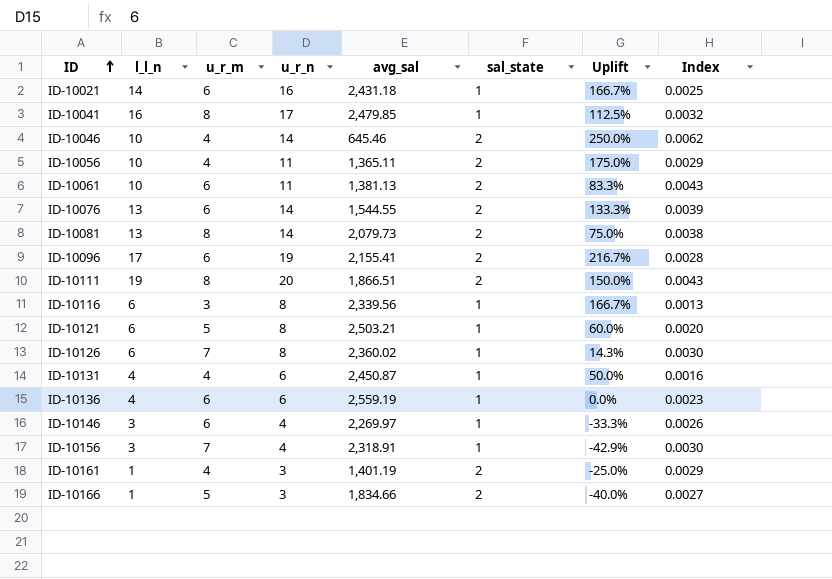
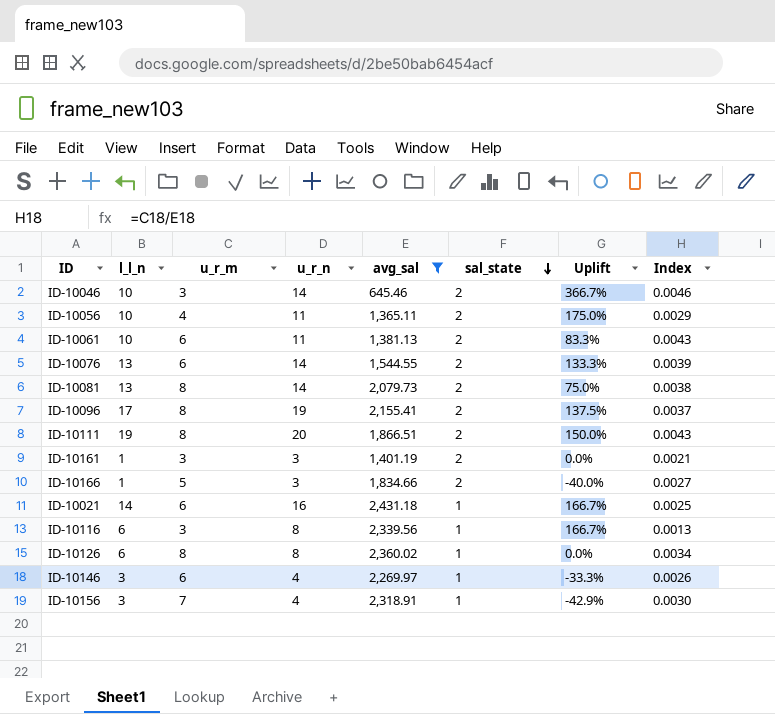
filter: none -> avg_sal <= 2,431.18
row order: ID ascending -> sal_state descending
ID-10046 | u_r_m: 4 -> 3
ID-10046 | Uplift: 250.0% -> 366.7%
ID-10046 | Index: 0.0062 -> 0.0046
ID-10096 | u_r_m: 6 -> 8
ID-10096 | Uplift: 216.7% -> 137.5%
ID-10096 | Index: 0.0028 -> 0.0037
ID-10161 | u_r_m: 4 -> 3
ID-10161 | Uplift: -25.0% -> 0.0%
ID-10161 | Index: 0.0029 -> 0.0021
ID-10126 | u_r_m: 7 -> 8
ID-10126 | Uplift: 14.3% -> 0.0%
ID-10126 | Index: 0.0030 -> 0.0034

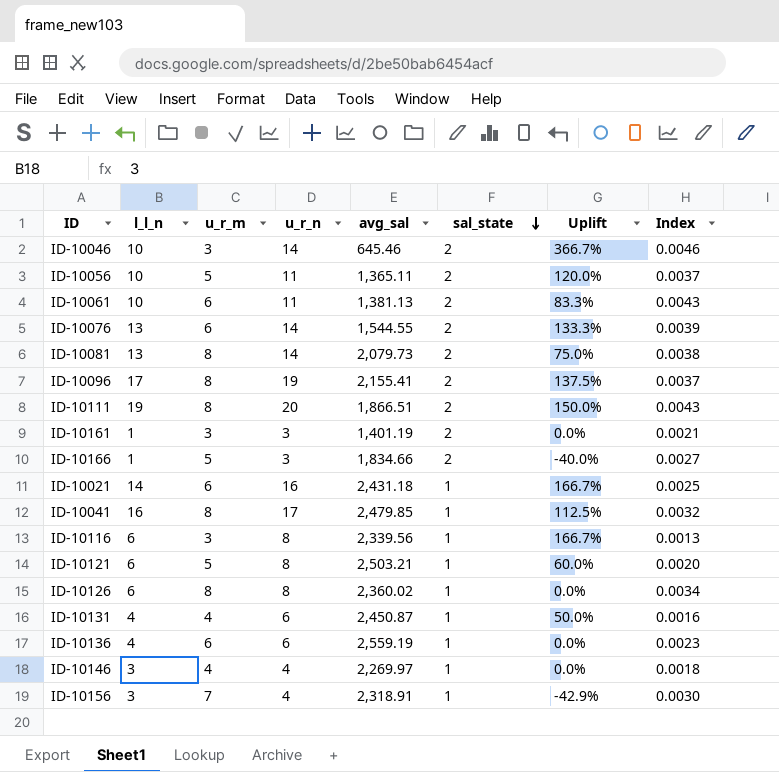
filter: avg_sal <= 2,431.18 -> none
ID-10056 | u_r_m: 4 -> 5
ID-10056 | Uplift: 175.0% -> 120.0%
ID-10056 | Index: 0.0029 -> 0.0037
ID-10146 | u_r_m: 6 -> 4
ID-10146 | Uplift: -33.3% -> 0.0%
ID-10146 | Index: 0.0026 -> 0.0018

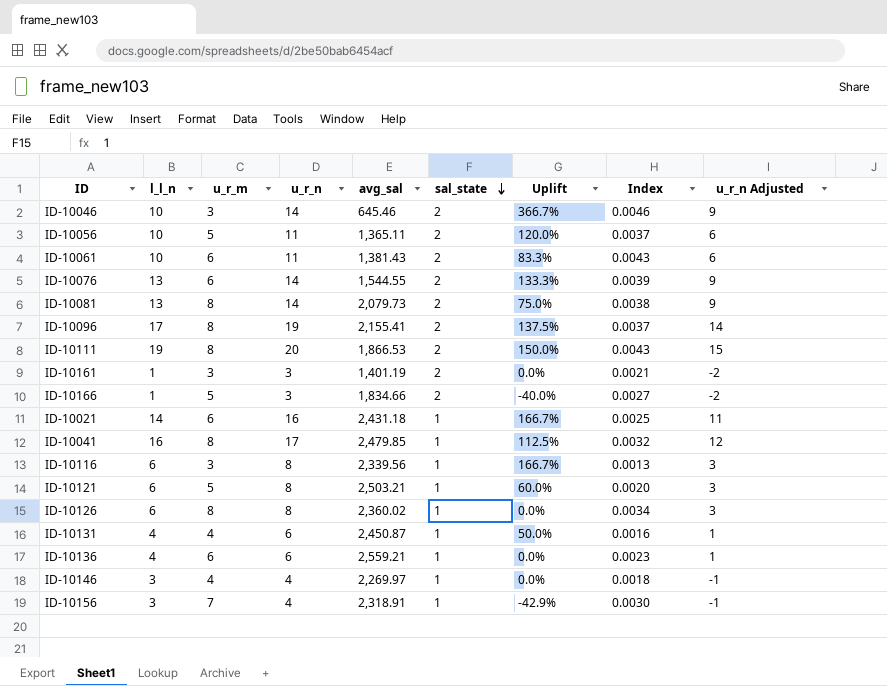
column u_r_n Adjusted | formula: none -> [u_r_n] - 5
ID-10061 | avg_sal: 1,381.13 -> 1,381.43
ID-10111 | avg_sal: 1,866.51 -> 1,866.53
ID-10136 | avg_sal: 2,559.19 -> 2,559.21

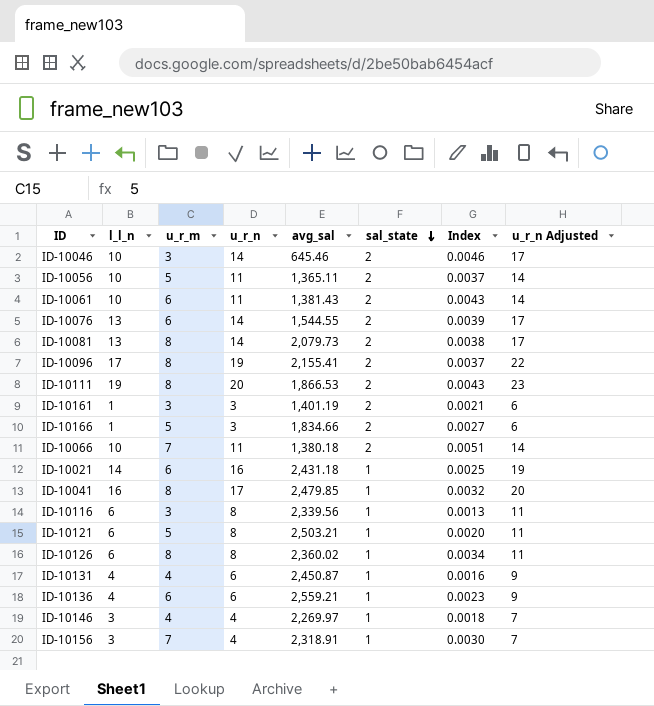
column Uplift | formula: ([u_r_n] - [u_r_m]) / [u_r_m] -> none
column u_r_n Adjusted | formula: [u_r_n] - 5 -> [u_r_n] + 3
row ID-10066: none -> 10 | 7 | 11 | 1,380.18 | 2 | 0.0051 | 14

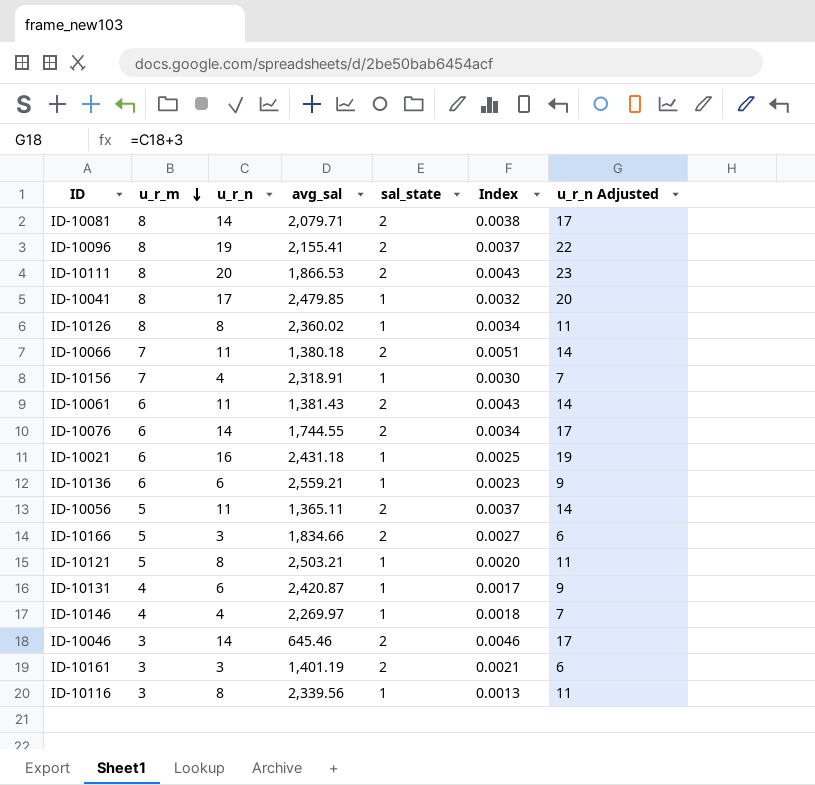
row order: sal_state descending -> u_r_m descending
column l_l_n | position: 2 -> none
ID-10081 | avg_sal: 2,079.73 -> 2,079.71
ID-10076 | avg_sal: 1,544.55 -> 1,744.55
ID-10076 | Index: 0.0039 -> 0.0034
ID-10131 | avg_sal: 2,450.87 -> 2,420.87
ID-10131 | Index: 0.0016 -> 0.0017

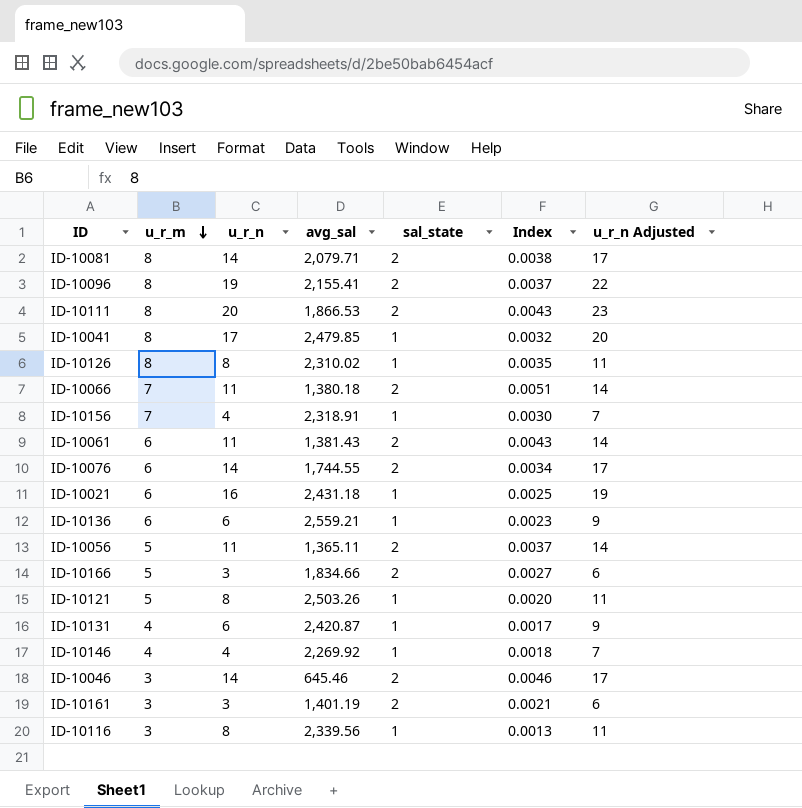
ID-10126 | avg_sal: 2,360.02 -> 2,310.02
ID-10126 | Index: 0.0034 -> 0.0035
ID-10121 | avg_sal: 2,503.21 -> 2,503.26
ID-10146 | avg_sal: 2,269.97 -> 2,269.92

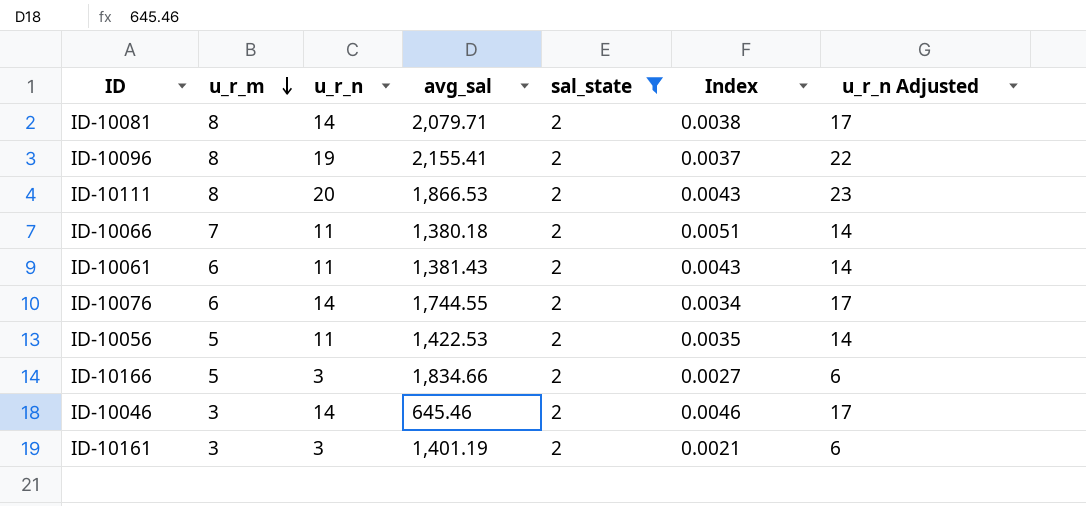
filter: none -> sal_state = 2
ID-10056 | avg_sal: 1,365.11 -> 1,422.53
ID-10056 | Index: 0.0037 -> 0.0035

